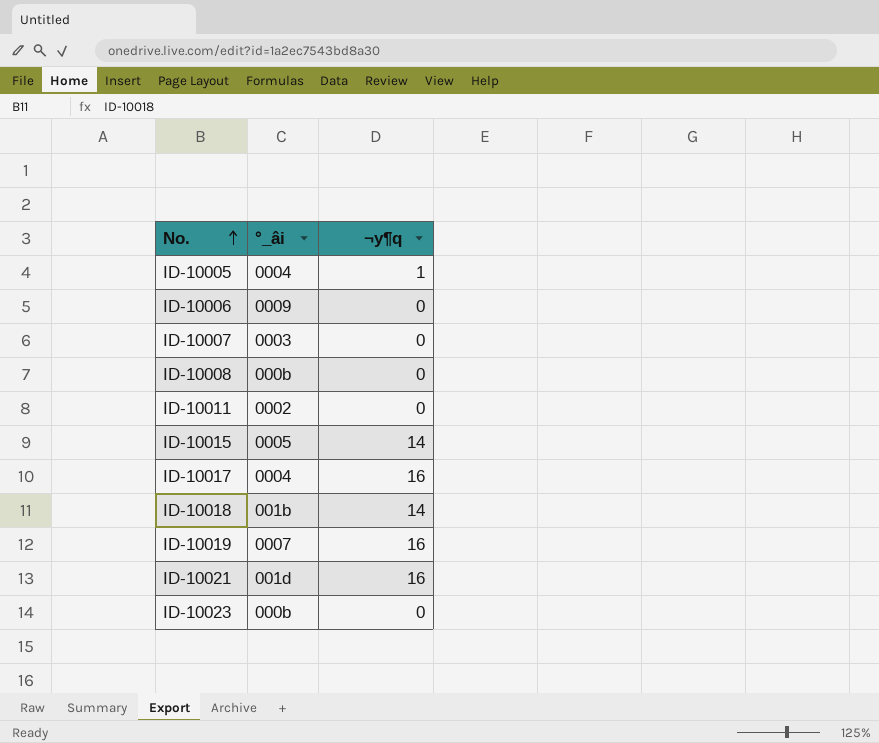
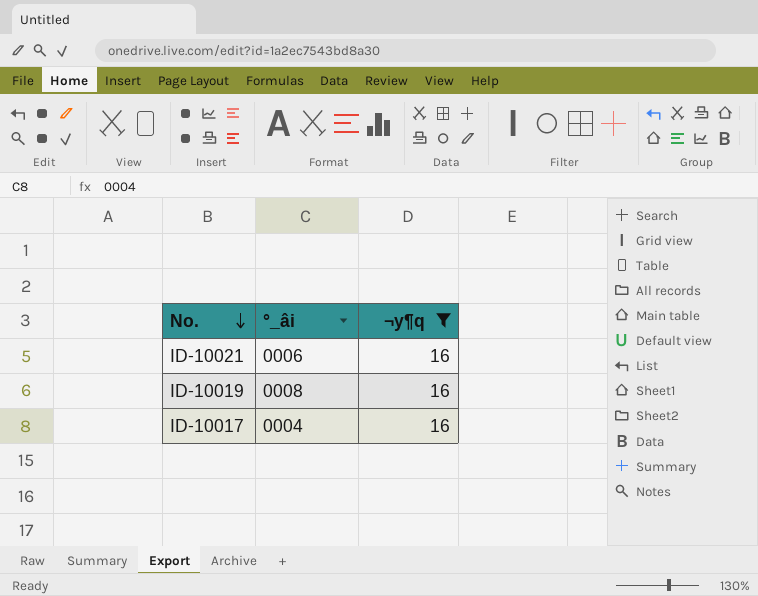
filter: none -> ¬y¶q = 16
row order: No. ascending -> No. descending
ID-10021 | °_âi: 001d -> 0006
ID-10019 | °_âi: 0007 -> 0008

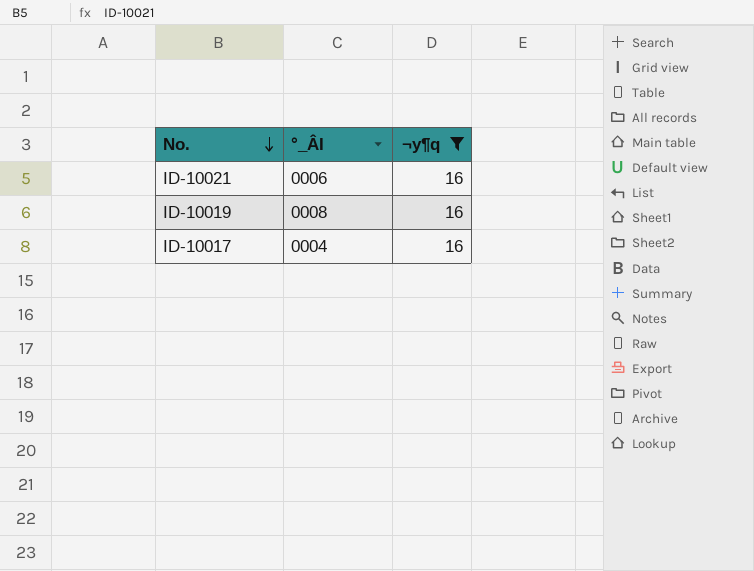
column name: °_âi -> °_ÂI

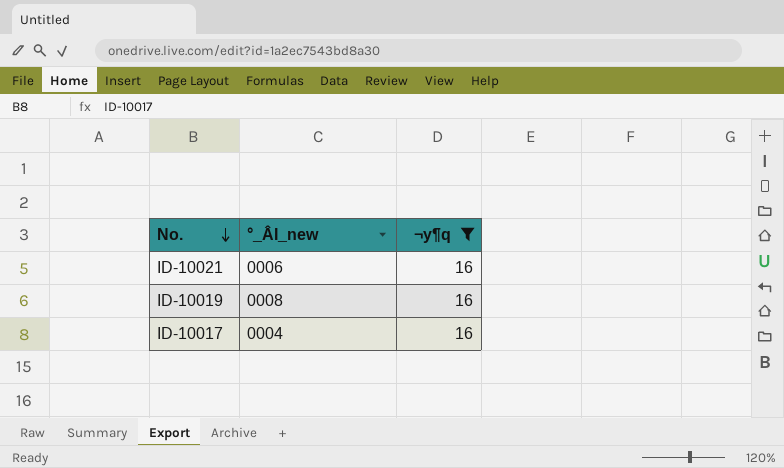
column name: °_ÂI -> °_ÂI_new

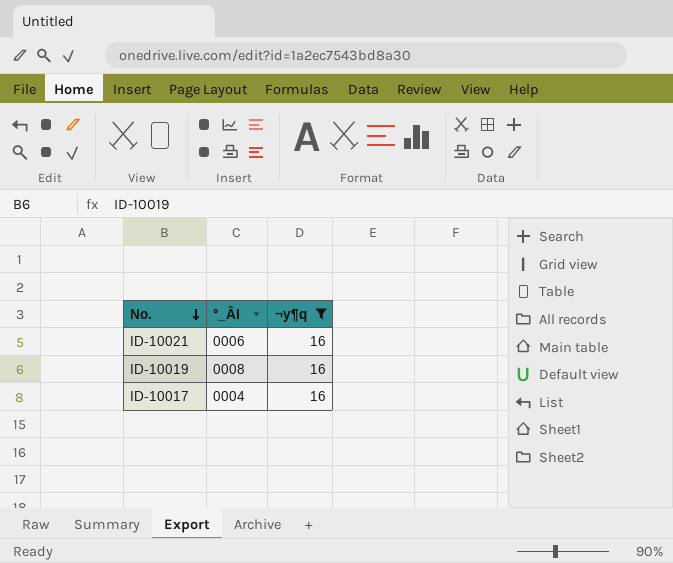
column name: °_ÂI_new -> °_ÂI

